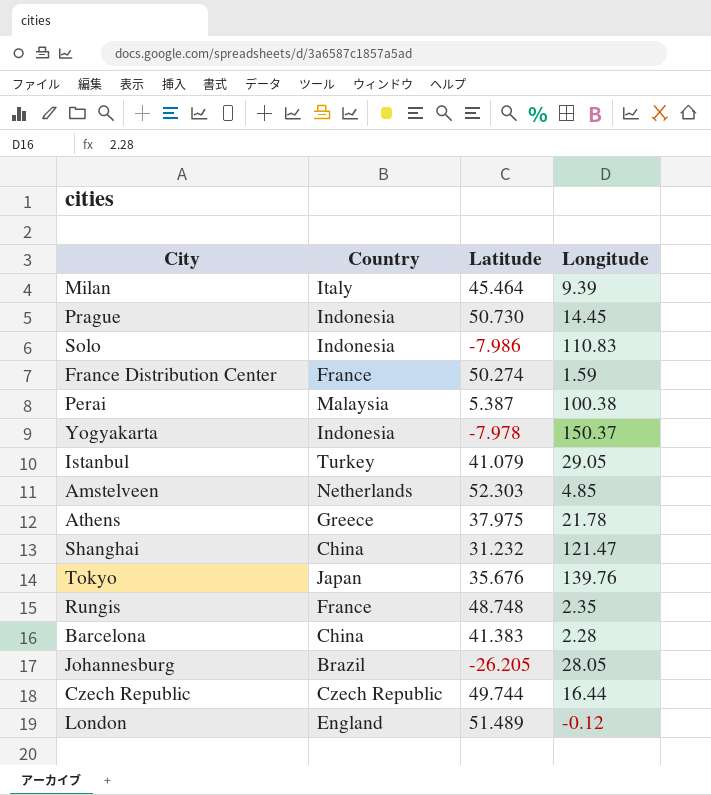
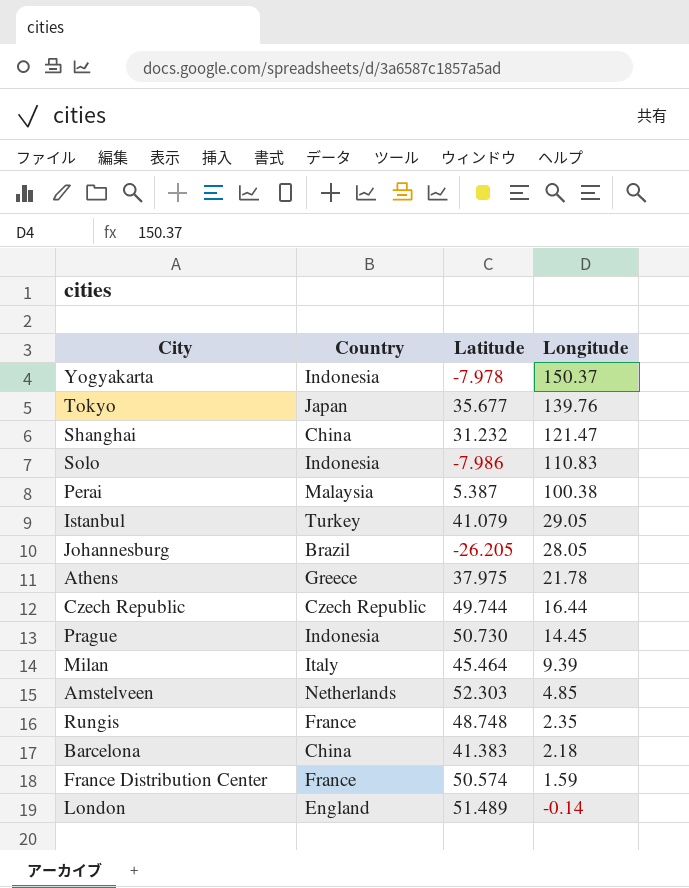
row order: none -> Longitude descending
Tokyo | Latitude: 35.676 -> 35.677
Barcelona | Longitude: 2.28 -> 2.18
France Distribution Center | Latitude: 50.274 -> 50.574
London | Longitude: -0.12 -> -0.14

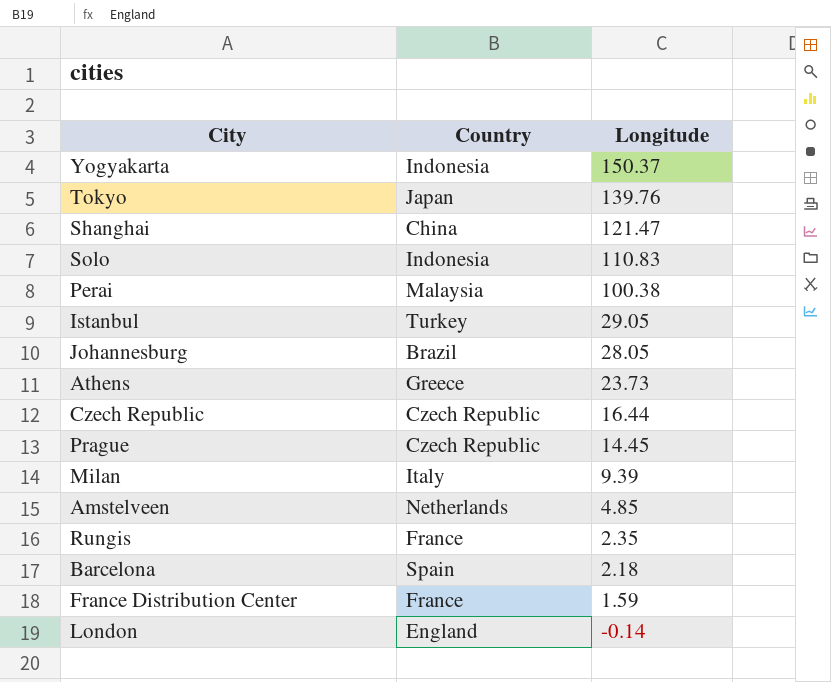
column Latitude | position: 3 -> none
Athens | Longitude: 21.78 -> 23.73
Prague | Country: Indonesia -> Czech Republic
Barcelona | Country: China -> Spain

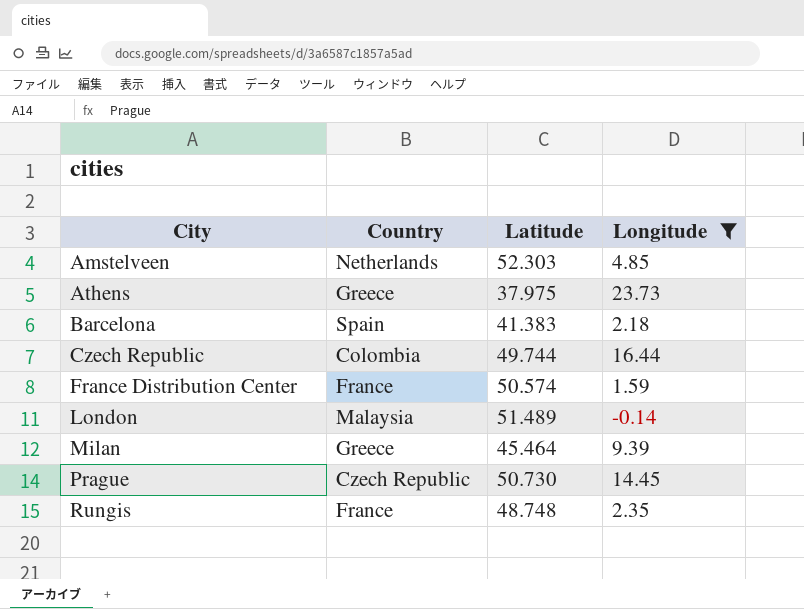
filter: none -> Longitude <= 23.73
row order: Longitude descending -> City ascending
column Latitude | position: none -> 3
Czech Republic | Country: Czech Republic -> Colombia
London | Country: England -> Malaysia
Milan | Country: Italy -> Greece

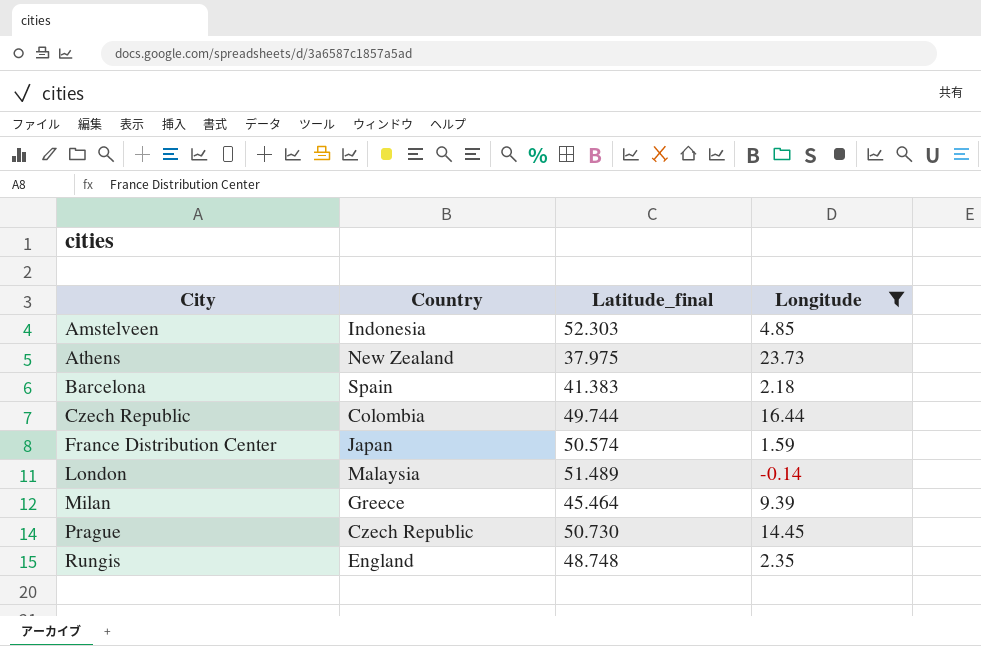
column name: Latitude -> Latitude_final
Amstelveen | Country: Netherlands -> Indonesia
Athens | Country: Greece -> New Zealand
France Distribution Center | Country: France -> Japan
Rungis | Country: France -> England

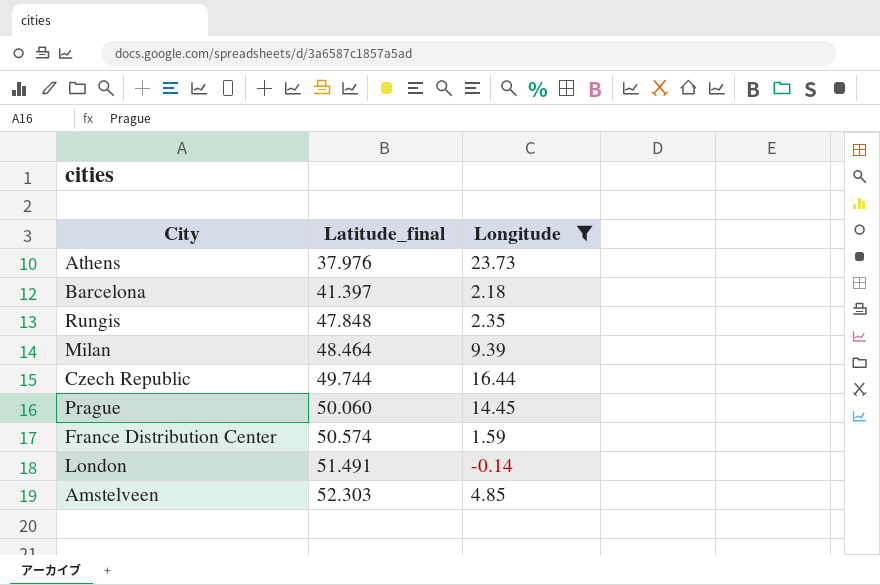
row order: City ascending -> Latitude_final ascending
column Country | position: 2 -> none
Athens | Latitude_final: 37.975 -> 37.976
Barcelona | Latitude_final: 41.383 -> 41.397
Rungis | Latitude_final: 48.748 -> 47.848
Milan | Latitude_final: 45.464 -> 48.464
Prague | Latitude_final: 50.730 -> 50.060
London | Latitude_final: 51.489 -> 51.491

